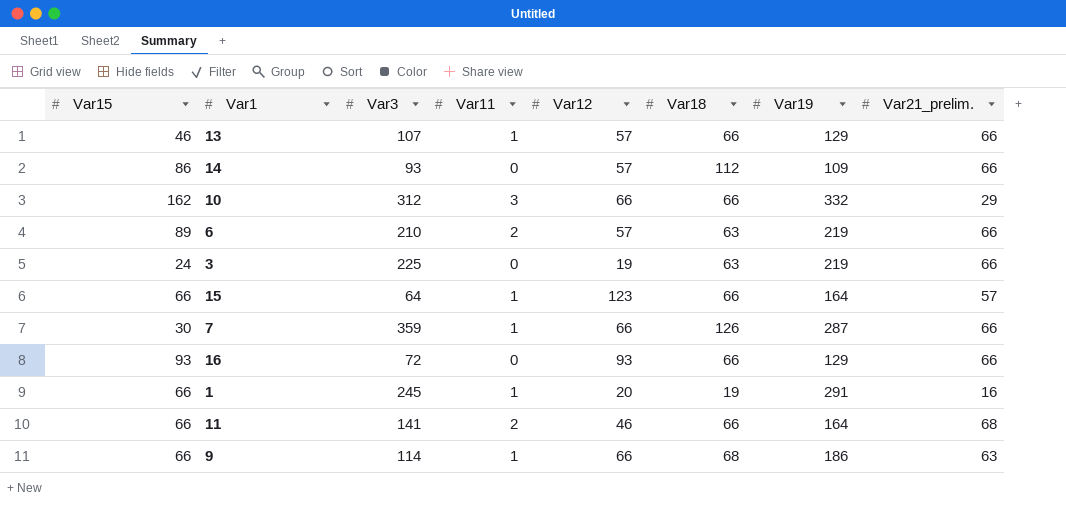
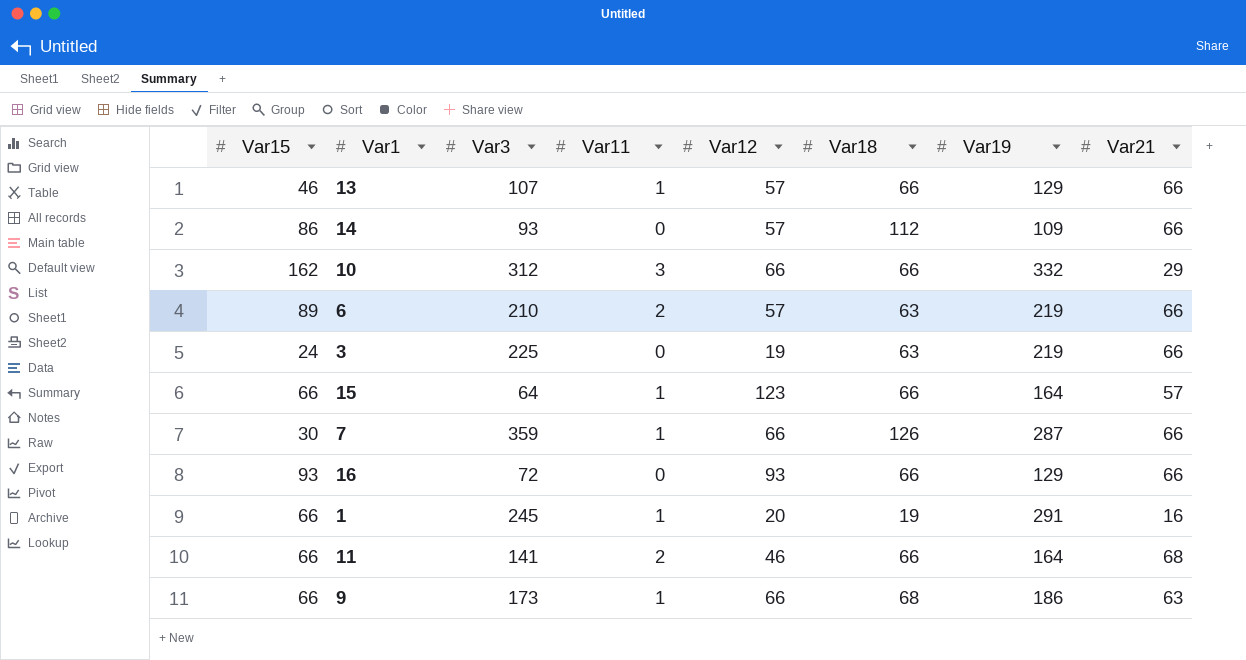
column name: Var21_prelim. -> Var21
9 | Var3: 114 -> 173

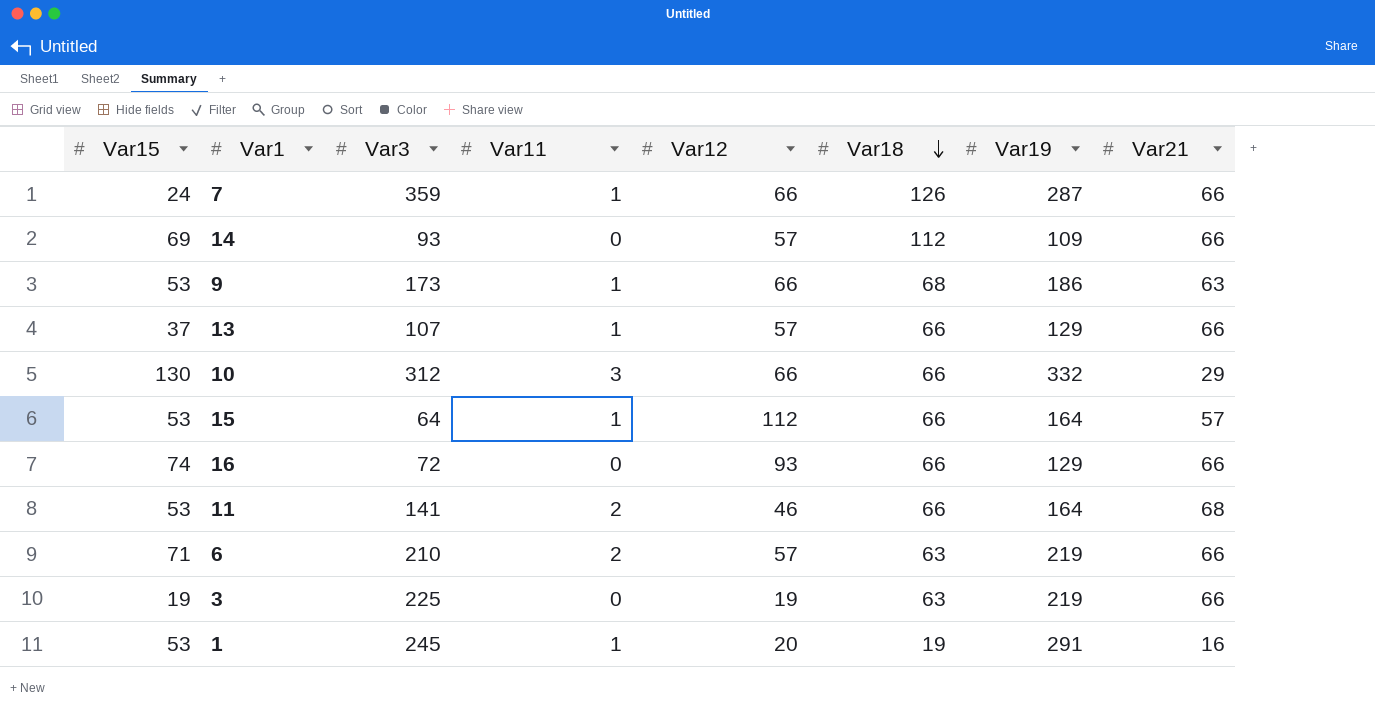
row order: none -> Var18 descending
7 | Var15: 30 -> 24
14 | Var15: 86 -> 69
9 | Var15: 66 -> 53
13 | Var15: 46 -> 37
10 | Var15: 162 -> 130
15 | Var15: 66 -> 53
15 | Var12: 123 -> 112
16 | Var15: 93 -> 74
11 | Var15: 66 -> 53
6 | Var15: 89 -> 71
3 | Var15: 24 -> 19
1 | Var15: 66 -> 53

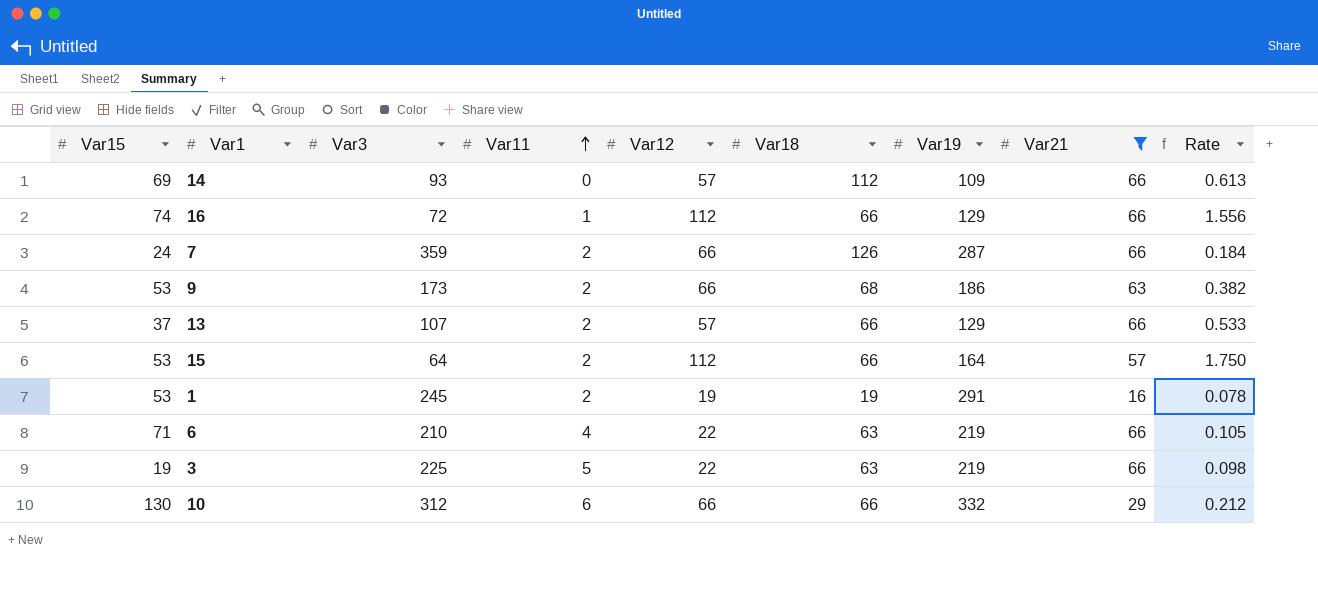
filter: none -> Var21 != 68
row order: Var18 descending -> Var11 ascending
column Rate | formula: none -> [Var12] / [Var3]
16 | Var11: 0 -> 1
16 | Var12: 93 -> 112
7 | Var11: 1 -> 2
9 | Var11: 1 -> 2
13 | Var11: 1 -> 2
15 | Var11: 1 -> 2
1 | Var11: 1 -> 2
1 | Var12: 20 -> 19
6 | Var11: 2 -> 4
6 | Var12: 57 -> 22
3 | Var11: 0 -> 5
3 | Var12: 19 -> 22
10 | Var11: 3 -> 6

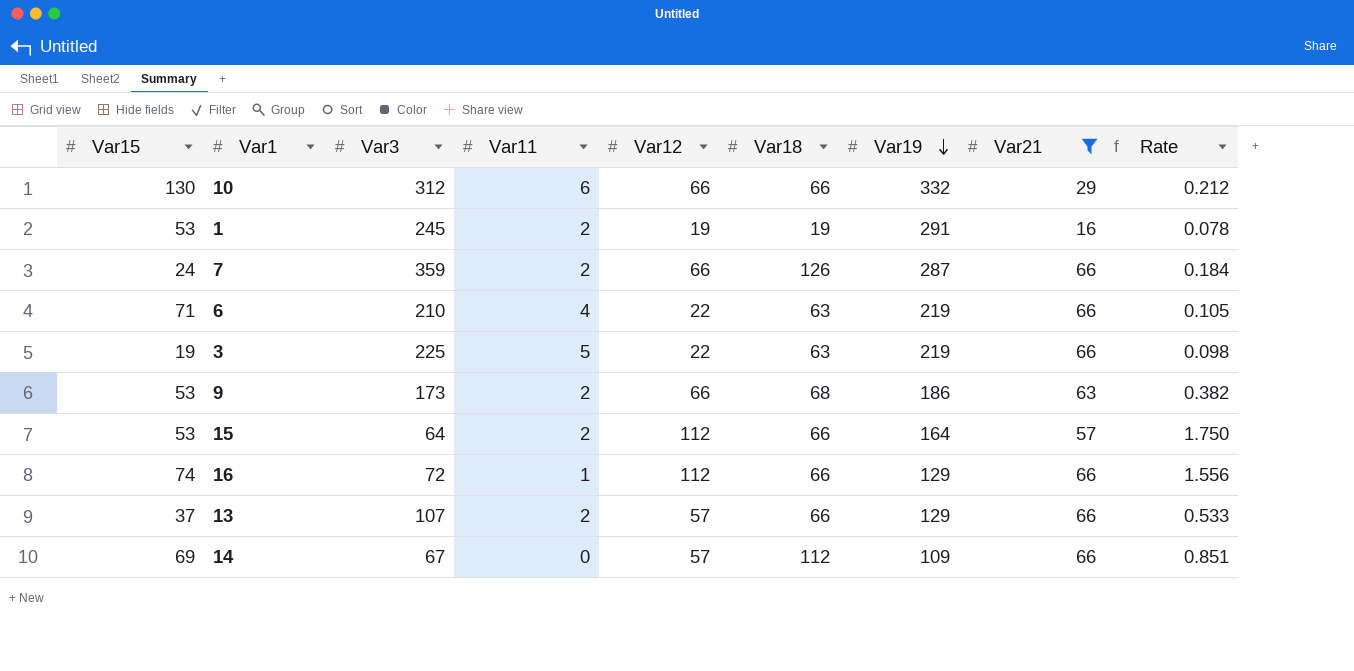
row order: Var11 ascending -> Var19 descending
14 | Var3: 93 -> 67
14 | Rate: 0.613 -> 0.851

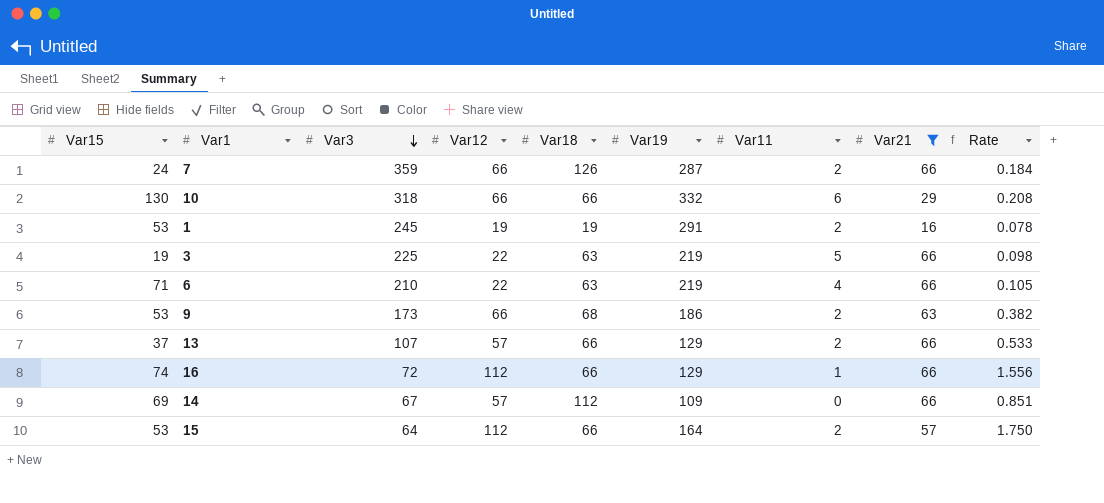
row order: Var19 descending -> Var3 descending
column Var11 | position: 4 -> 7
10 | Var3: 312 -> 318
10 | Rate: 0.212 -> 0.208

